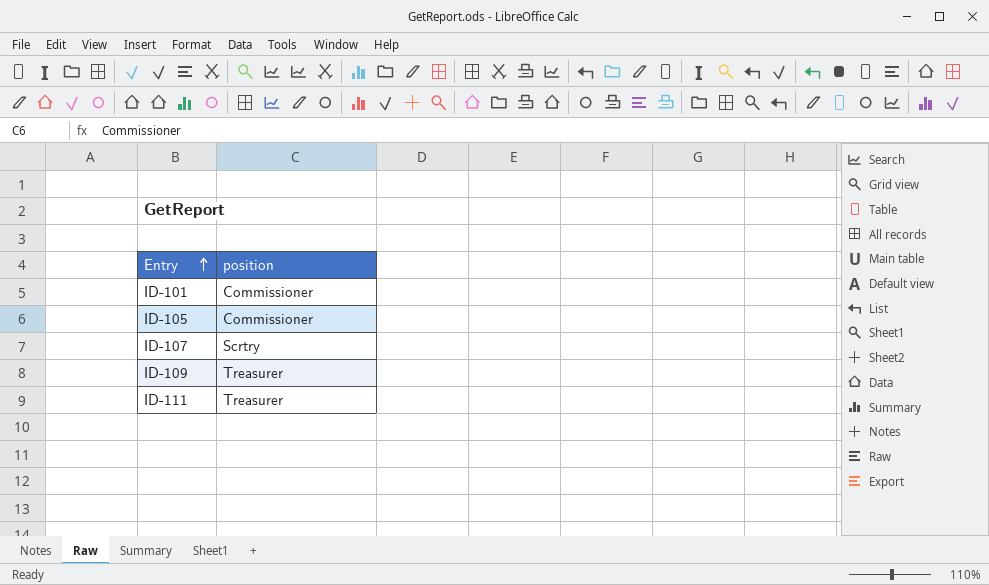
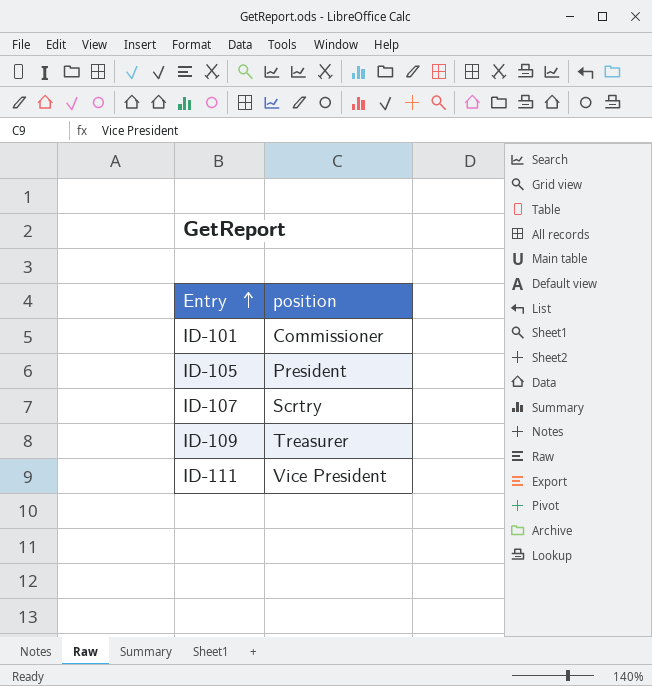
ID-105 | position: Commissioner -> President
ID-111 | position: Treasurer -> Vice President

